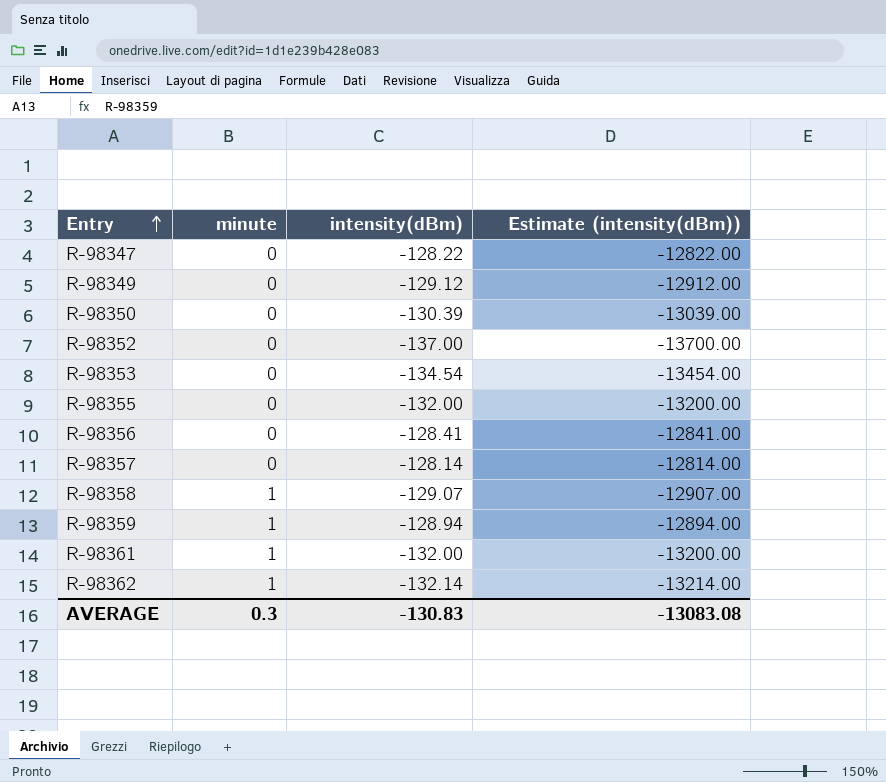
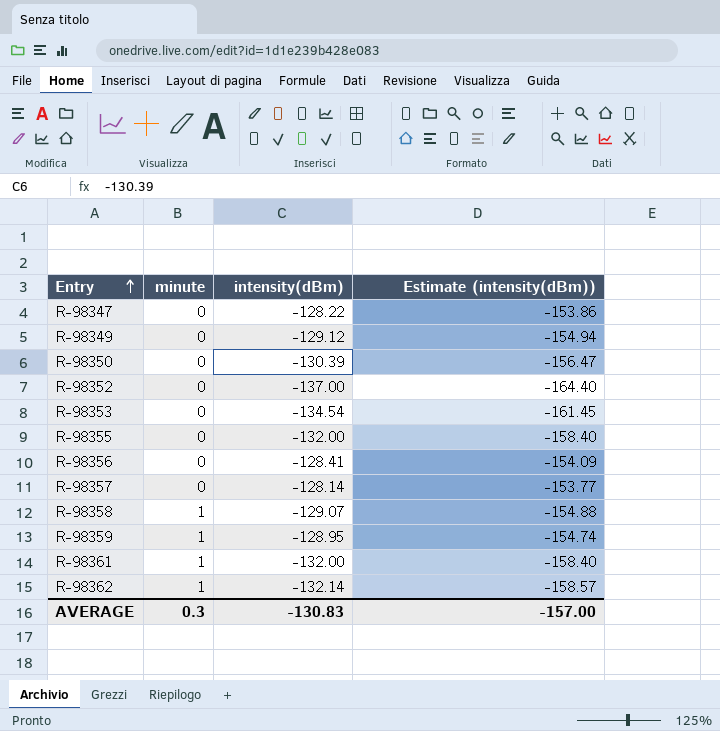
column Estimate (intensity(dBm)) | formula: [intensity(dBm)] * 100 -> [intensity(dBm)] * 1.2
R-98359 | intensity(dBm): -128.94 -> -128.95
AVERAGE | Estimate (intensity(dBm)): -13083.08 -> -157.00

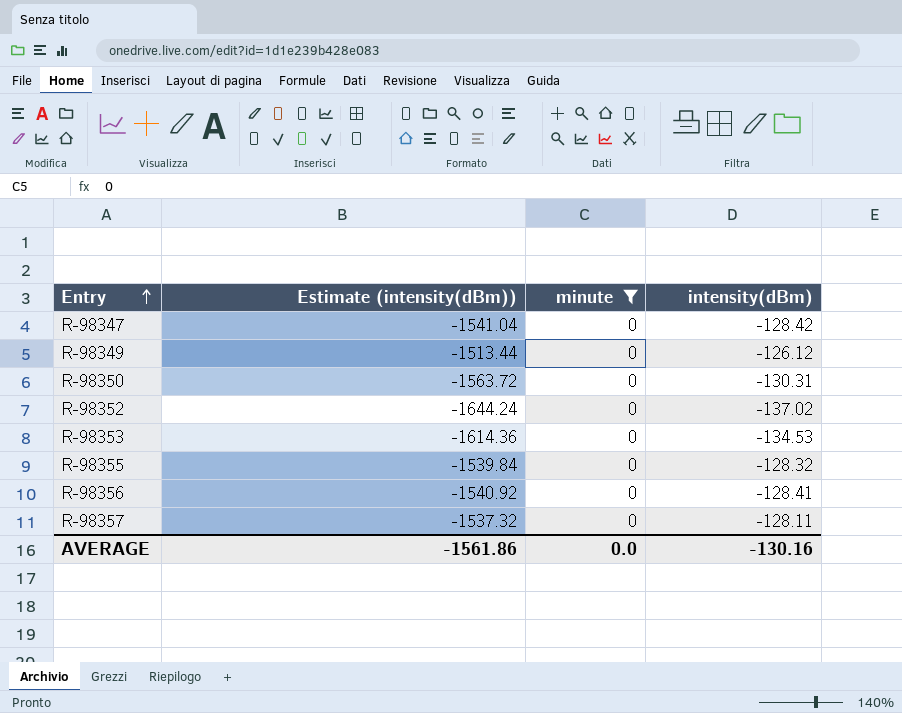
filter: none -> minute = 0
column Estimate (intensity(dBm)) | formula: [intensity(dBm)] * 1.2 -> [intensity(dBm)] * 12
column Estimate (intensity(dBm)) | position: 4 -> 2
R-98347 | intensity(dBm): -128.22 -> -128.42
R-98349 | intensity(dBm): -129.12 -> -126.12
R-98350 | intensity(dBm): -130.39 -> -130.31
R-98352 | intensity(dBm): -137.00 -> -137.02
R-98353 | intensity(dBm): -134.54 -> -134.53
R-98355 | intensity(dBm): -132.00 -> -128.32
R-98357 | intensity(dBm): -128.14 -> -128.11
AVERAGE | Estimate (intensity(dBm)): -157.00 -> -1561.86
AVERAGE | minute: 0.3 -> 0.0
AVERAGE | intensity(dBm): -130.83 -> -130.16

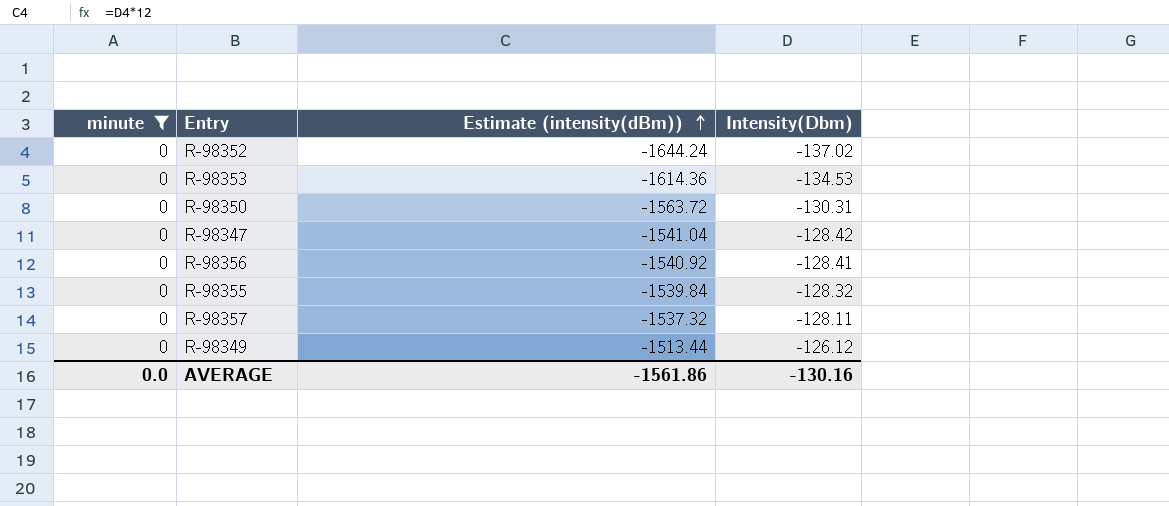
row order: Entry ascending -> Estimate (intensity(dBm)) ascending
column minute | position: 3 -> 1
column name: intensity(dBm) -> Intensity(Dbm)

